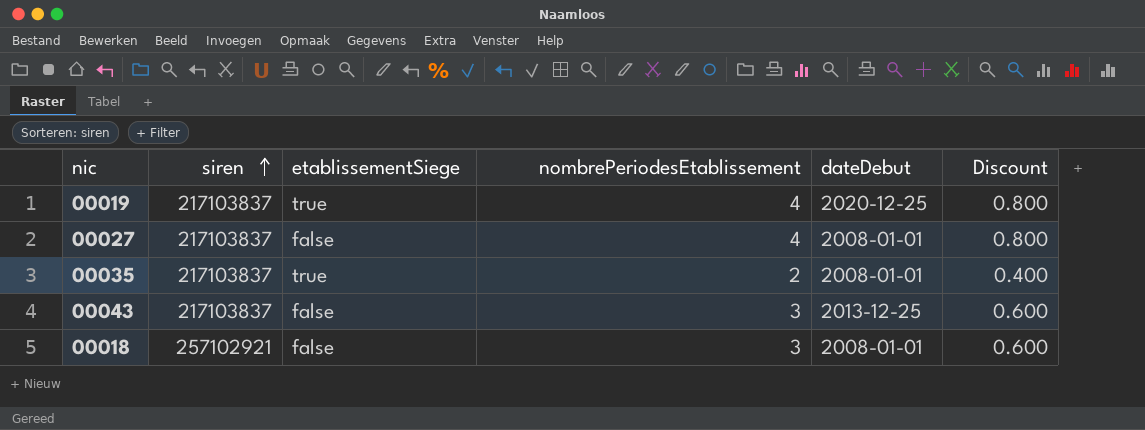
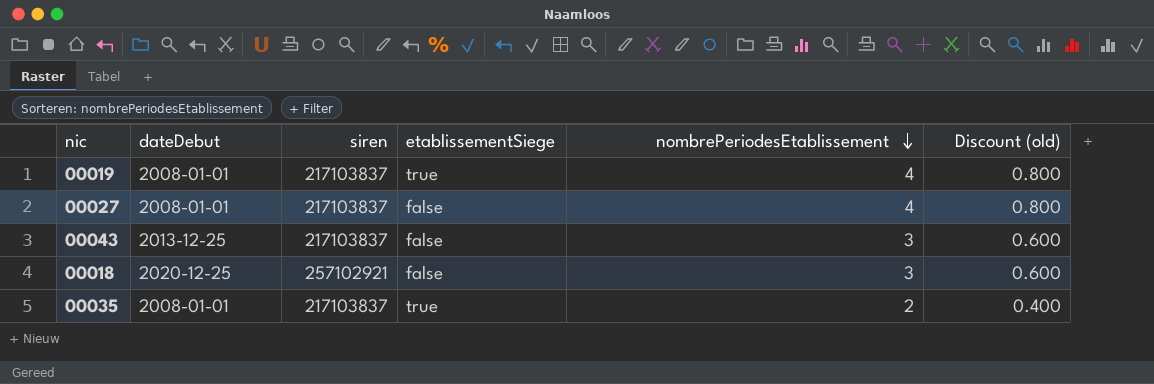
row order: siren ascending -> nombrePeriodesEtablissement descending
column dateDebut | position: 5 -> 2
column name: Discount -> Discount (old)
00019 | dateDebut: 2020-12-25 -> 2008-01-01
00018 | dateDebut: 2008-01-01 -> 2020-12-25

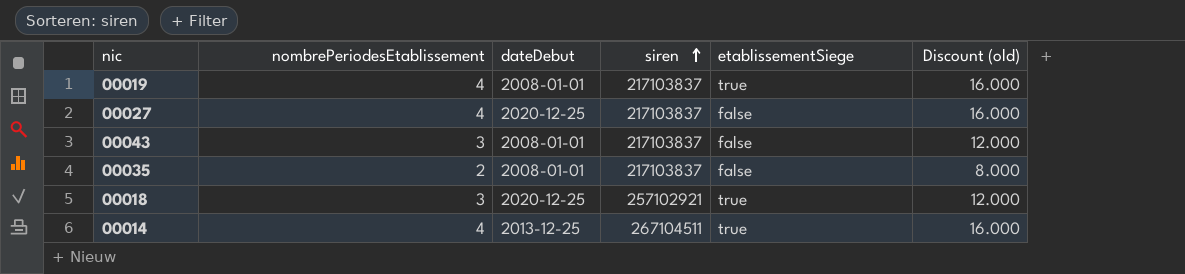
row order: nombrePeriodesEtablissement descending -> siren ascending
column nombrePeriodesEtablissement | position: 5 -> 2
column Discount (old) | formula: [nombrePeriodesEtablissement] * 0.2 -> [nombrePeriodesEtablissement] * 4
00027 | dateDebut: 2008-01-01 -> 2020-12-25
00043 | dateDebut: 2013-12-25 -> 2008-01-01
00035 | etablissementSiege: true -> false
00018 | etablissementSiege: false -> true
row 00014: none -> 4 | 2013-12-25 | 267104511 | true | 16.000

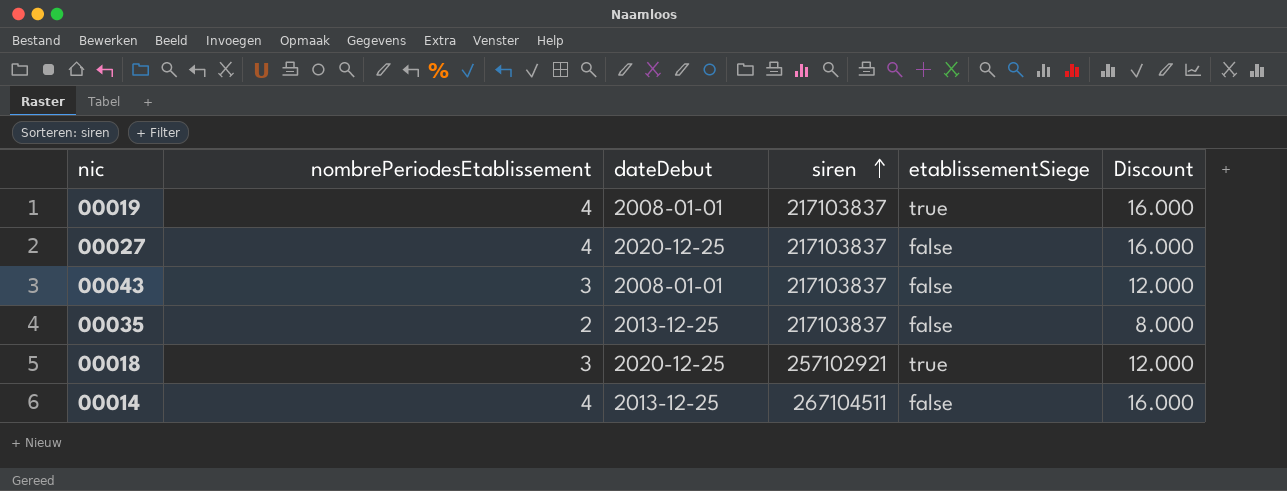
column name: Discount (old) -> Discount
00035 | dateDebut: 2008-01-01 -> 2013-12-25
00014 | etablissementSiege: true -> false

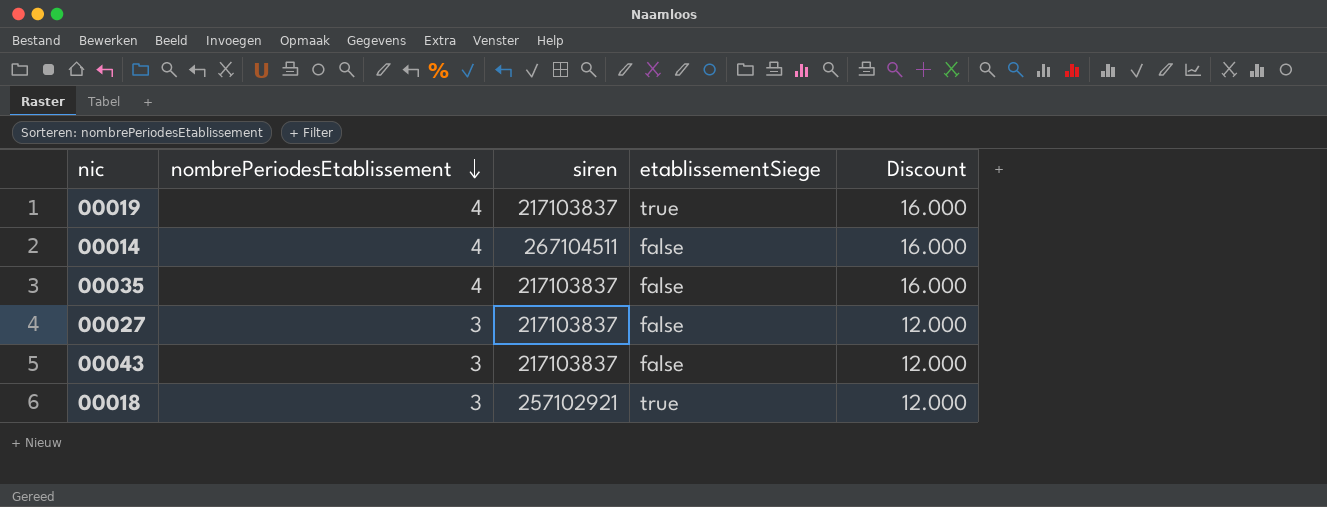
row order: siren ascending -> nombrePeriodesEtablissement descending
column dateDebut | position: 3 -> none
00035 | nombrePeriodesEtablissement: 2 -> 4
00035 | Discount: 8.000 -> 16.000
00027 | nombrePeriodesEtablissement: 4 -> 3
00027 | Discount: 16.000 -> 12.000

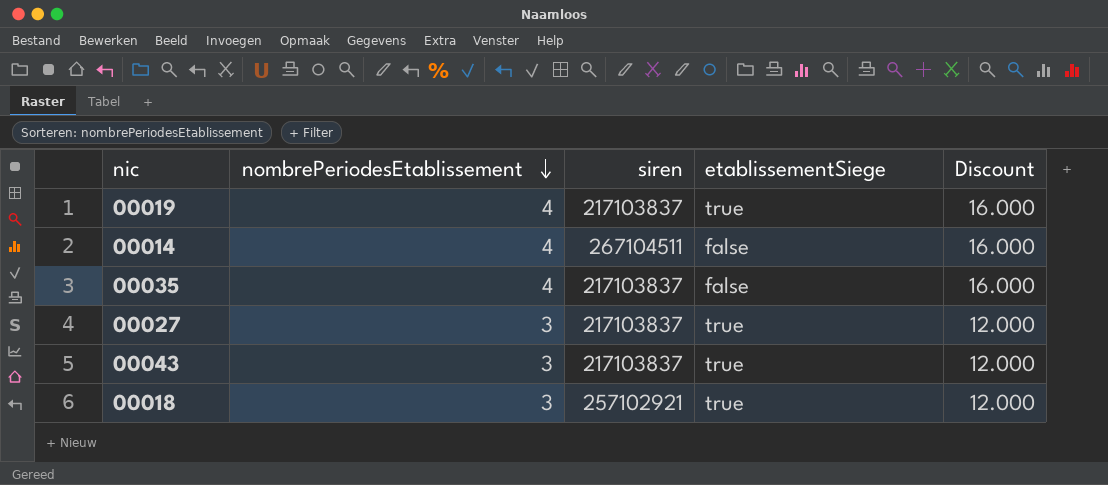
00027 | etablissementSiege: false -> true
00043 | etablissementSiege: false -> true

